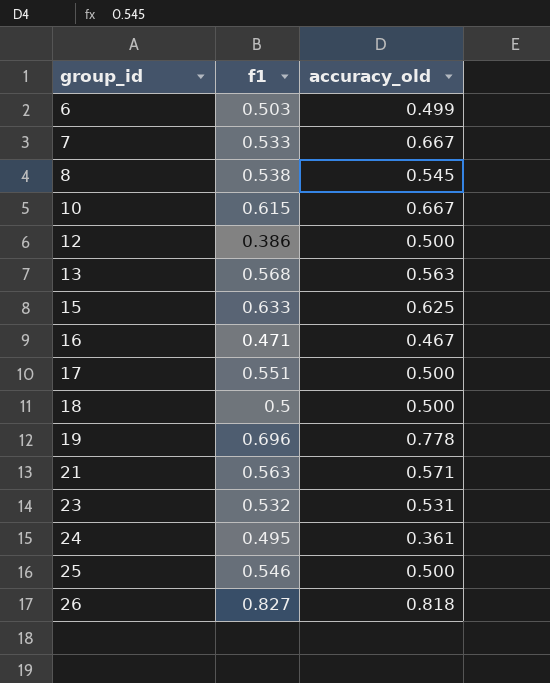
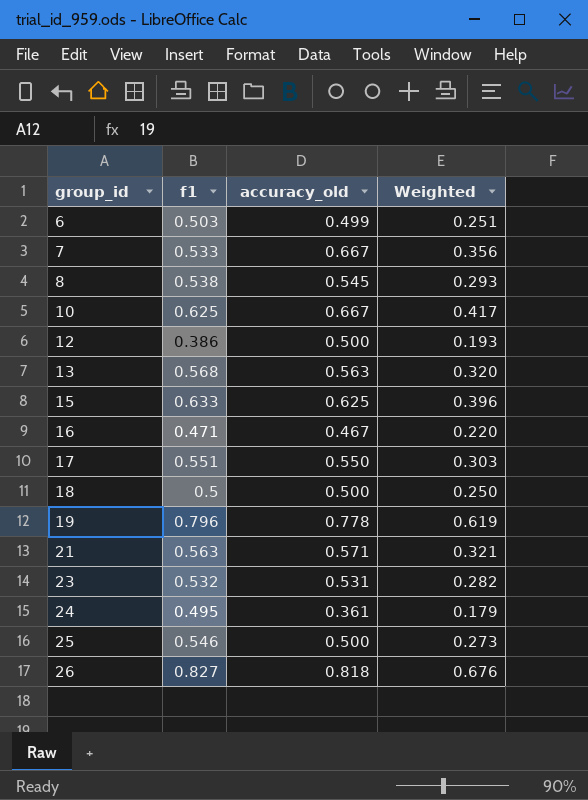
column Weighted | formula: none -> [f1] * [accuracy_old]
10 | f1: 0.615 -> 0.625
17 | accuracy_old: 0.500 -> 0.550
19 | f1: 0.696 -> 0.796

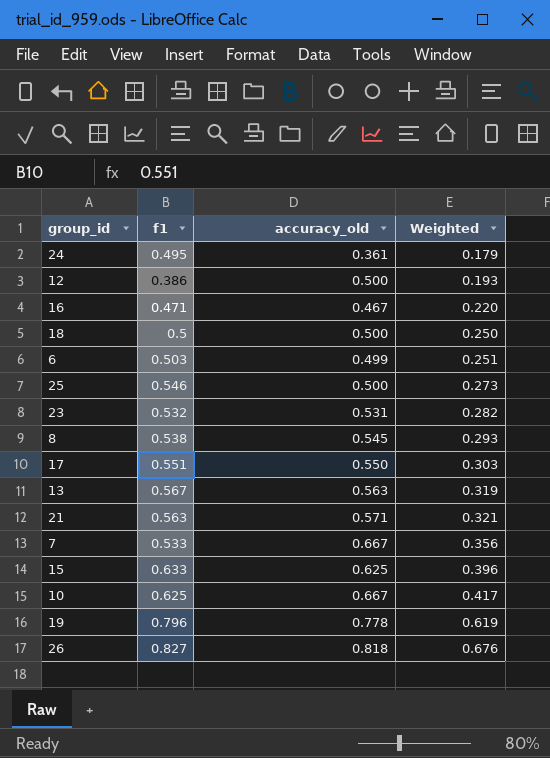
row order: group_id ascending -> Weighted ascending
13 | f1: 0.568 -> 0.567
13 | Weighted: 0.320 -> 0.319

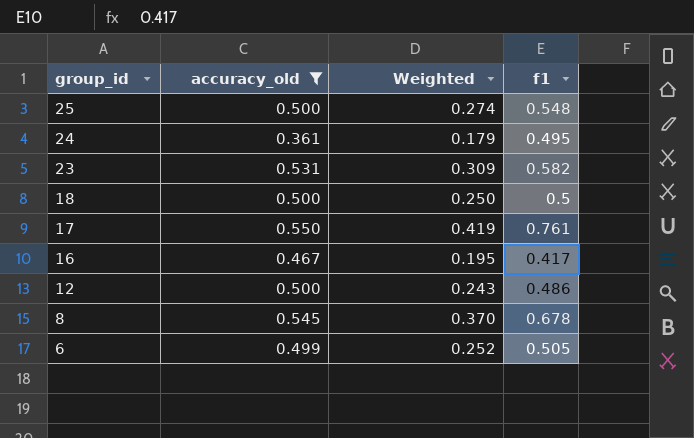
filter: none -> accuracy_old <= 0.550
row order: Weighted ascending -> group_id descending
column f1 | position: 2 -> 4
25 | Weighted: 0.273 -> 0.274
25 | f1: 0.546 -> 0.548
23 | Weighted: 0.282 -> 0.309
23 | f1: 0.532 -> 0.582
17 | Weighted: 0.303 -> 0.419
17 | f1: 0.551 -> 0.761
16 | Weighted: 0.220 -> 0.195
16 | f1: 0.471 -> 0.417
12 | Weighted: 0.193 -> 0.243
12 | f1: 0.386 -> 0.486
8 | Weighted: 0.293 -> 0.370
8 | f1: 0.538 -> 0.678
6 | Weighted: 0.251 -> 0.252
6 | f1: 0.503 -> 0.505

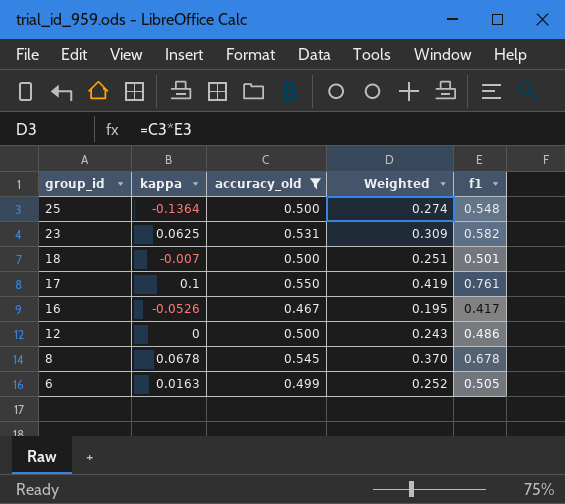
column kappa | position: none -> 2
row 24: 0.361 | 0.179 | 0.495 -> none
18 | Weighted: 0.250 -> 0.251
18 | f1: 0.5 -> 0.501

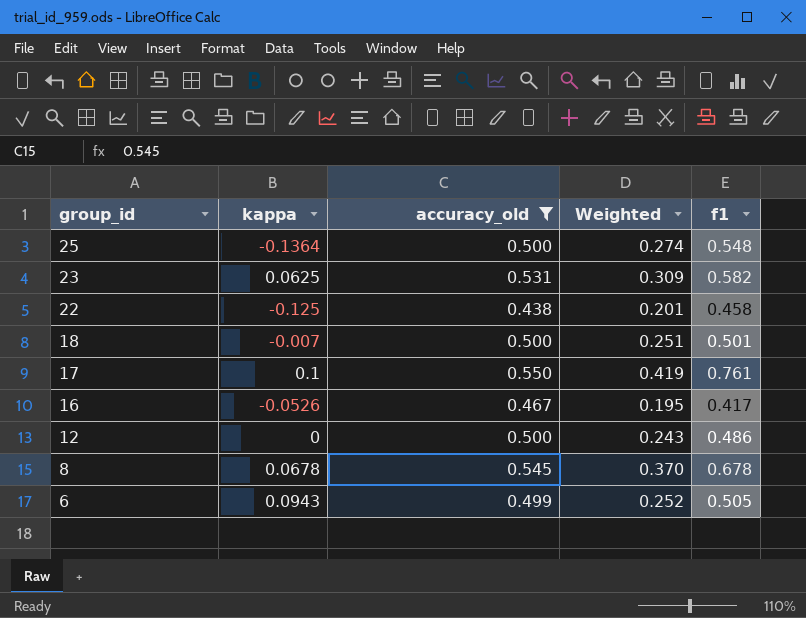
row 22: none -> -0.125 | 0.438 | 0.201 | 0.458
6 | kappa: 0.0163 -> 0.0943

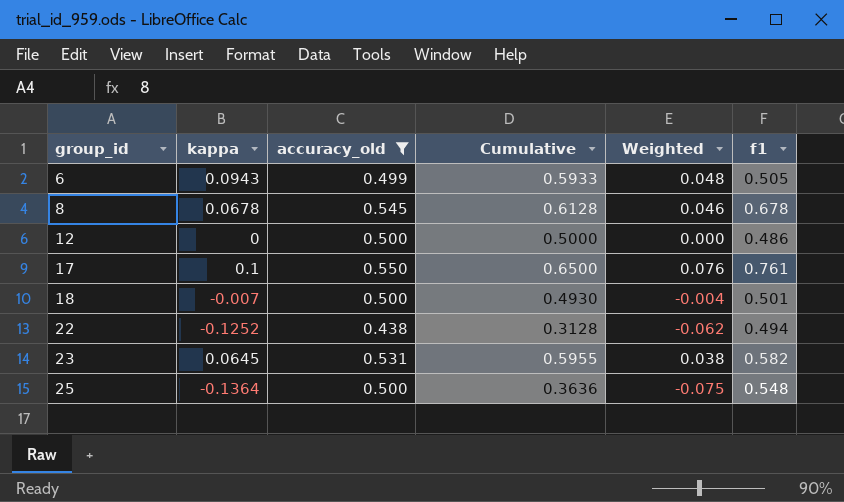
row order: group_id descending -> group_id ascending
column Cumulative | formula: none -> [kappa] + [accuracy_old]
column Weighted | formula: [accuracy_old] * [f1] -> [kappa] * [f1]
row 16: -0.0526 | 0.467 | 0.195 | 0.417 -> none
22 | kappa: -0.125 -> -0.1252
22 | f1: 0.458 -> 0.494
23 | kappa: 0.0625 -> 0.0645

